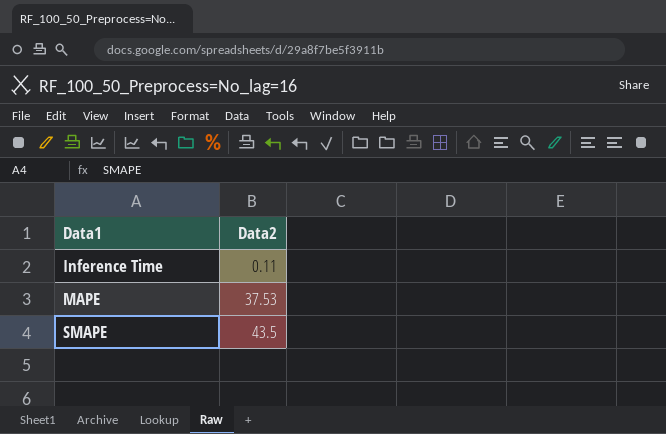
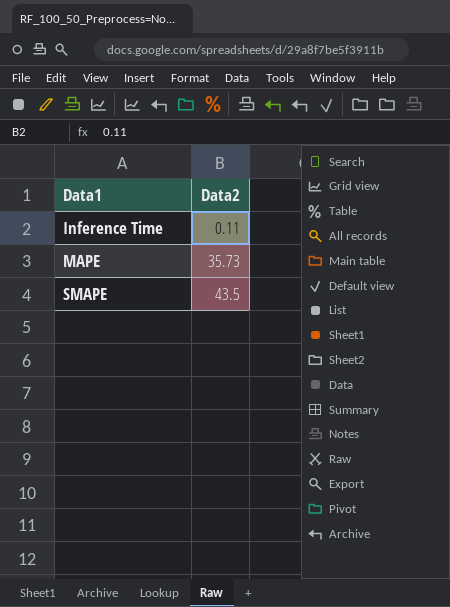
MAPE | Data2: 37.53 -> 35.73

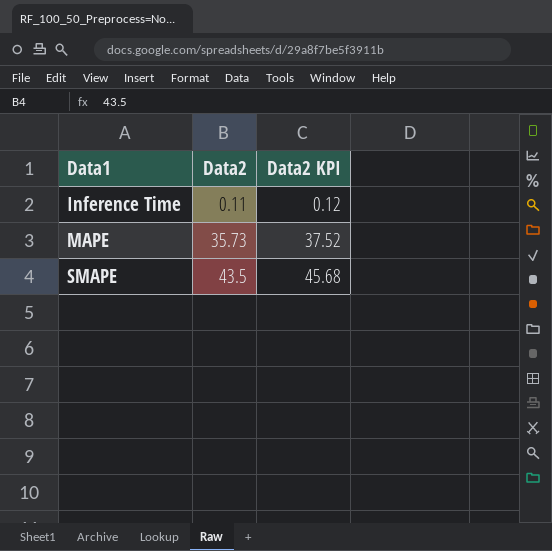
column Data2 KPI | formula: none -> [Data2] * 1.05

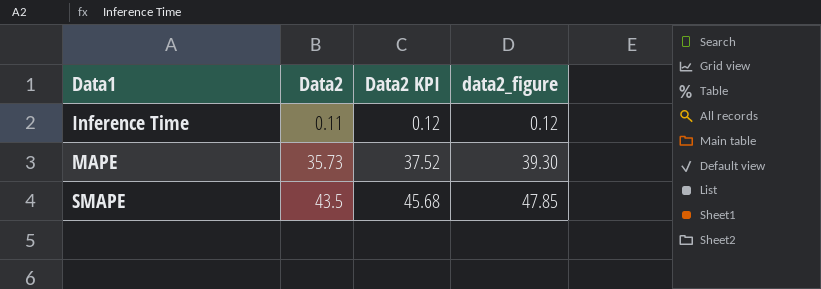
column data2_figure | formula: none -> [Data2] * 1.1

